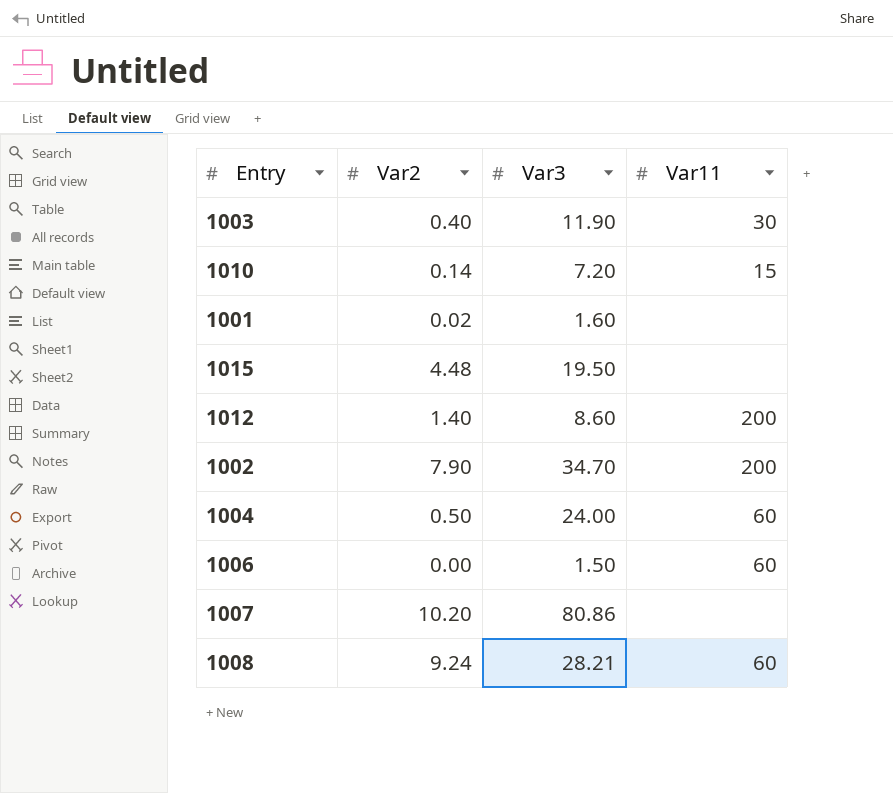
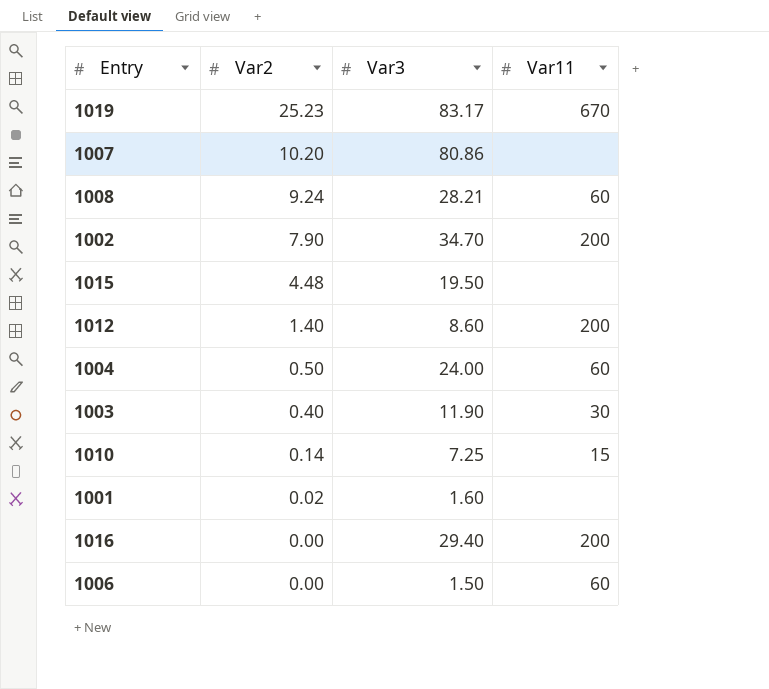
row order: none -> Var2 descending
row 1019: none -> 25.23 | 83.17 | 670
1010 | Var3: 7.20 -> 7.25
row 1016: none -> 0.00 | 29.40 | 200

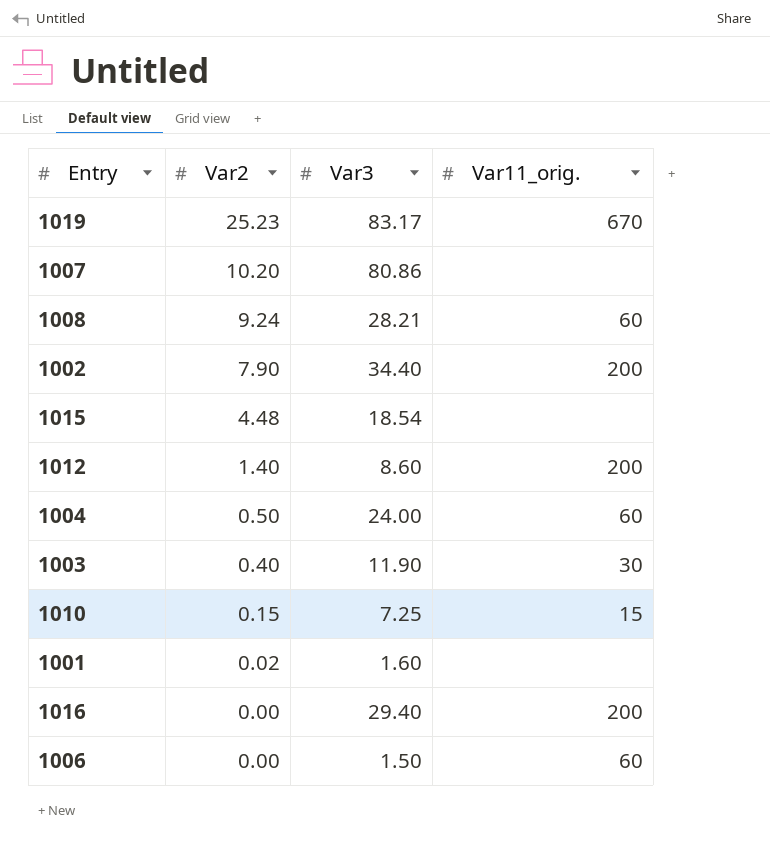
column name: Var11 -> Var11_orig.
1002 | Var3: 34.70 -> 34.40
1015 | Var3: 19.50 -> 18.54
1010 | Var2: 0.14 -> 0.15

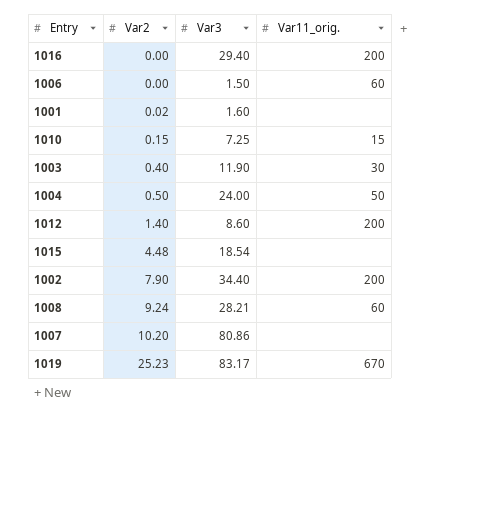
row order: Var2 descending -> Var2 ascending
1004 | Var11_orig.: 60 -> 50

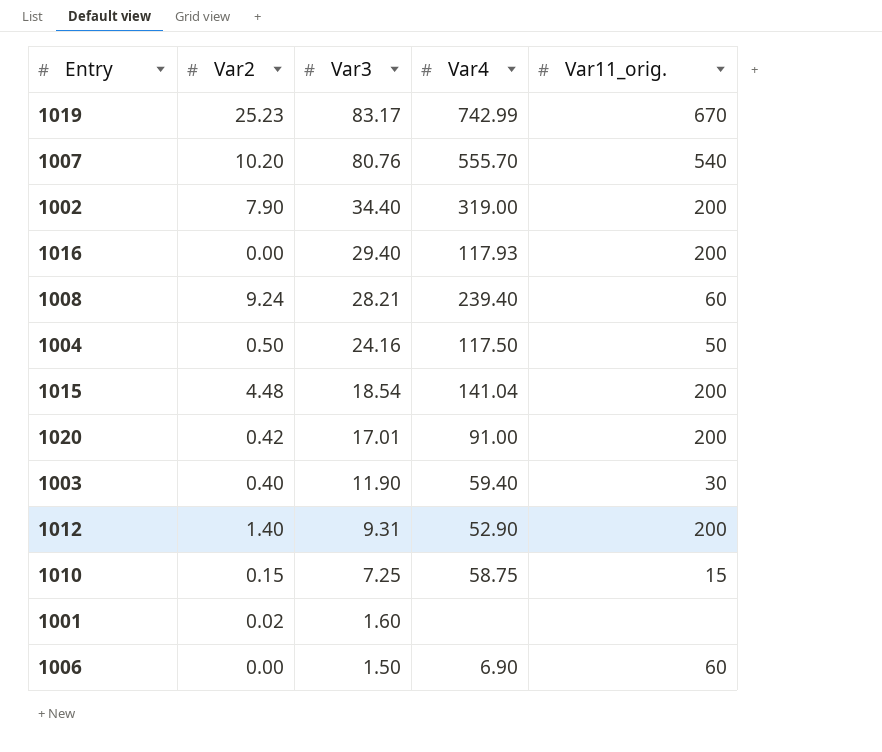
row order: Var2 ascending -> Var3 descending
column Var4 | position: none -> 4
1007 | Var3: 80.86 -> 80.76
1007 | Var11_orig.: none -> 540
1004 | Var3: 24.00 -> 24.16
1015 | Var11_orig.: none -> 200
row 1020: none -> 0.42 | 17.01 | 91.00 | 200
1012 | Var3: 8.60 -> 9.31

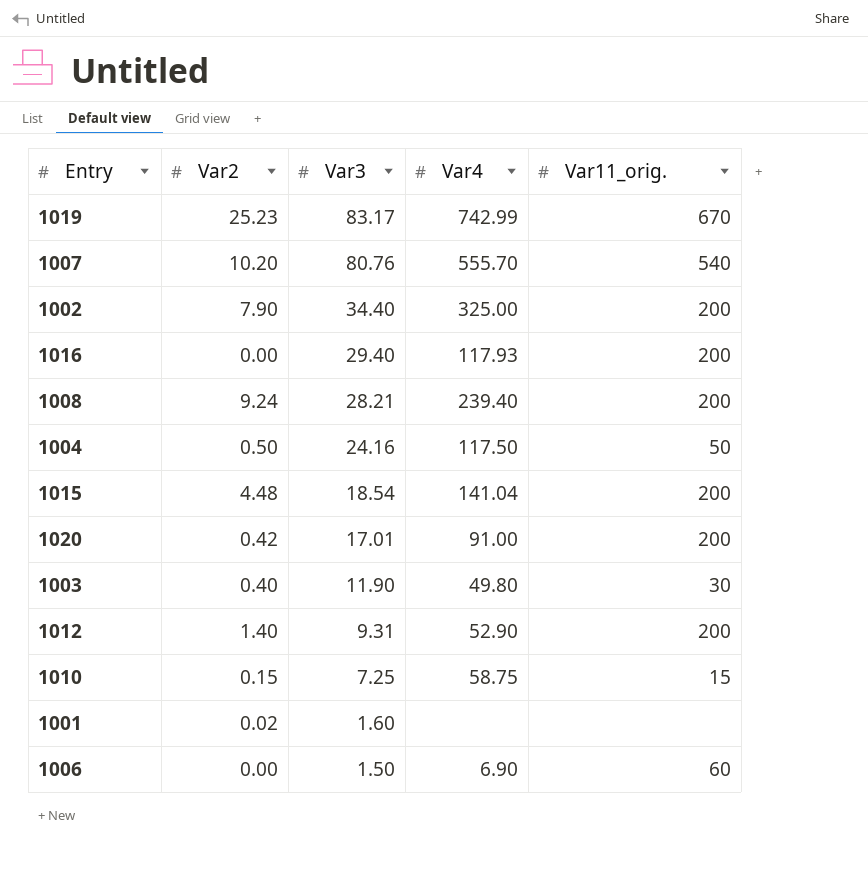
1002 | Var4: 319.00 -> 325.00
1008 | Var11_orig.: 60 -> 200
1003 | Var4: 59.40 -> 49.80

